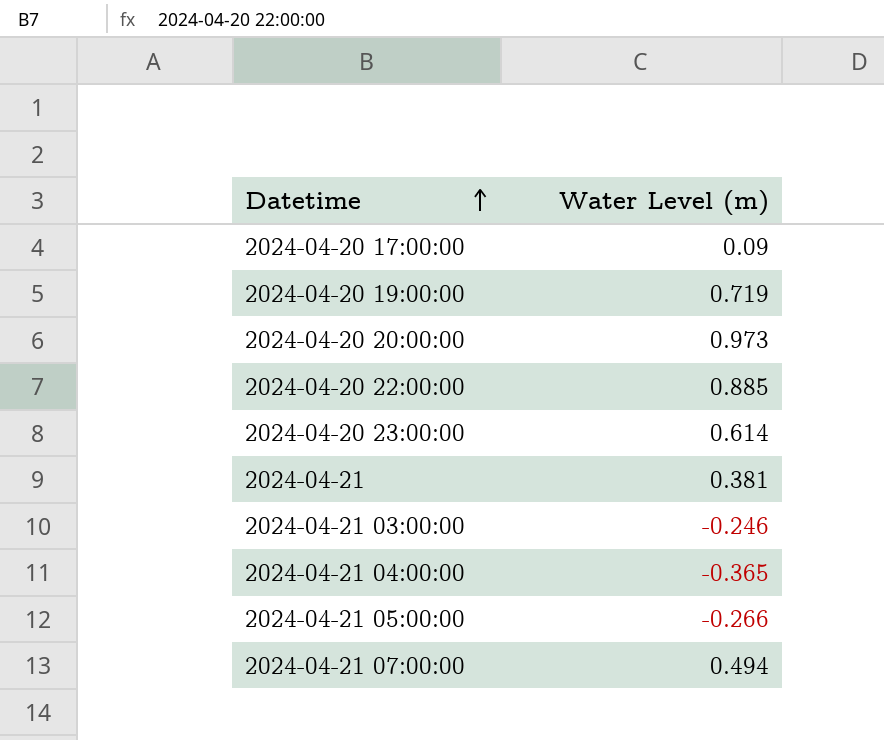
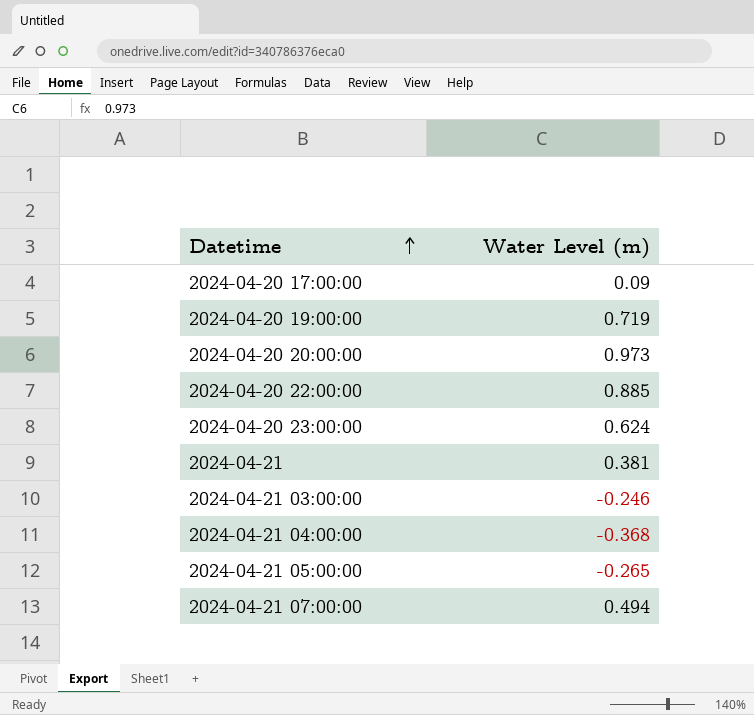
2024-04-20 23:00:00 | Water Level (m): 0.614 -> 0.624
2024-04-21 04:00:00 | Water Level (m): -0.365 -> -0.368
2024-04-21 05:00:00 | Water Level (m): -0.266 -> -0.265

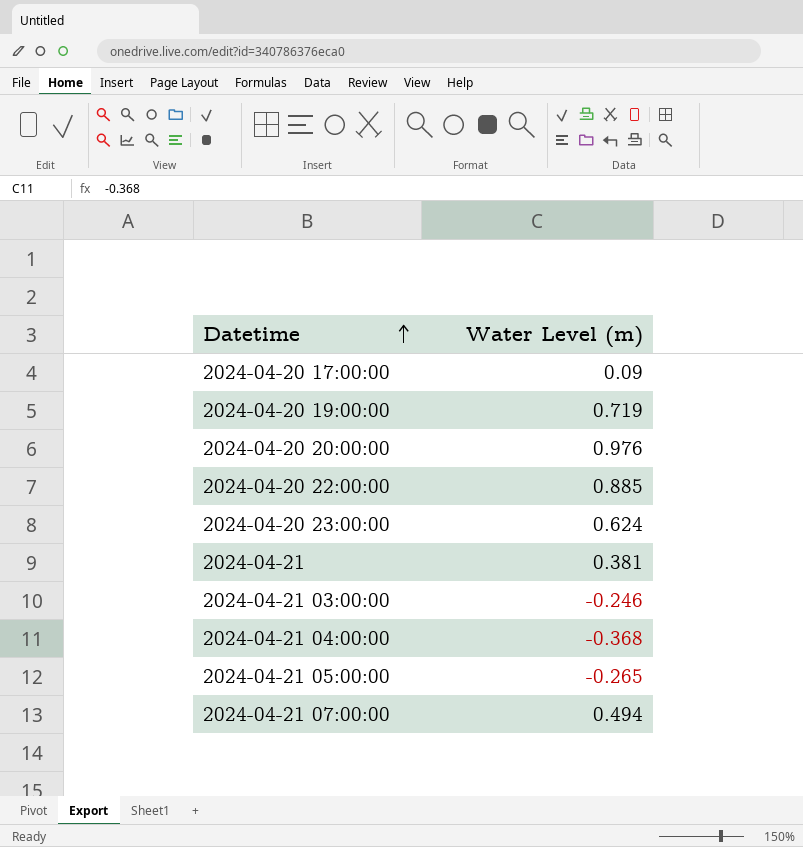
2024-04-20 20:00:00 | Water Level (m): 0.973 -> 0.976

